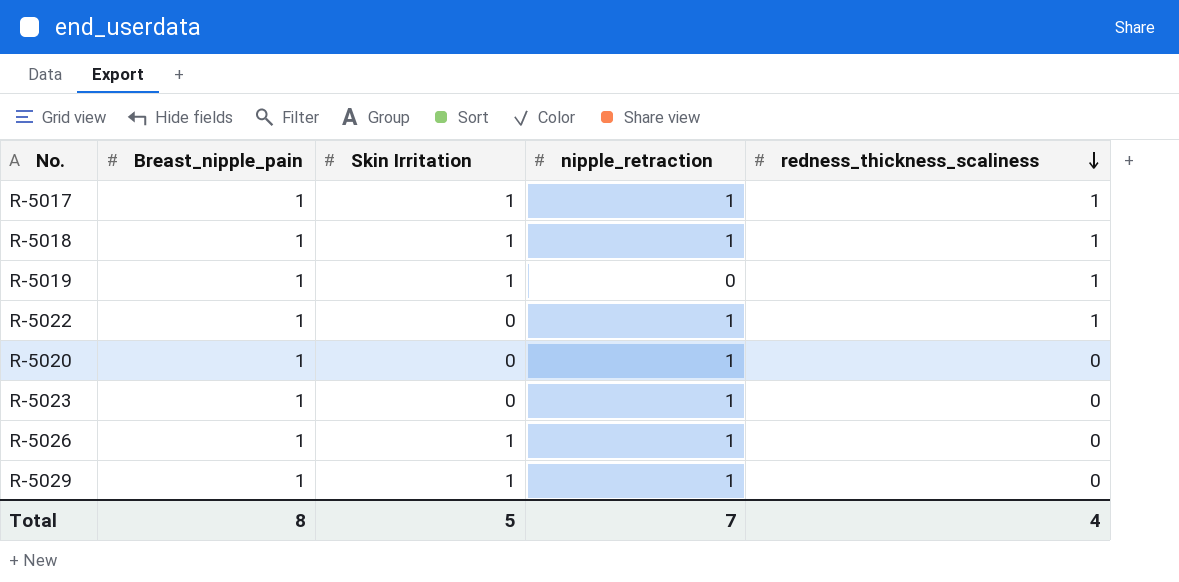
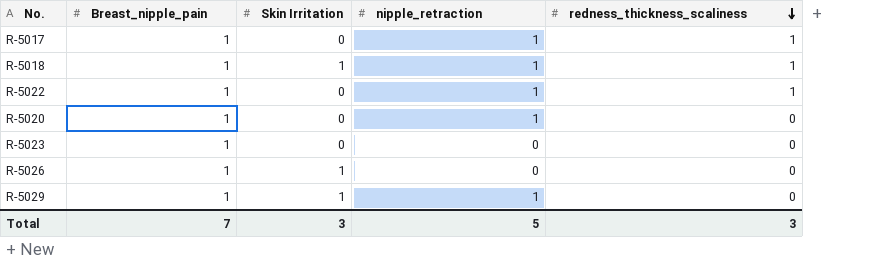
row R-5019: 1 | 1 | 0 | 1 -> none
R-5017 | Skin Irritation: 1 -> 0
R-5023 | nipple_retraction: 1 -> 0
R-5026 | nipple_retraction: 1 -> 0
Total | Breast_nipple_pain: 8 -> 7
Total | Skin Irritation: 5 -> 3
Total | nipple_retraction: 7 -> 5
Total | redness_thickness_scaliness: 4 -> 3

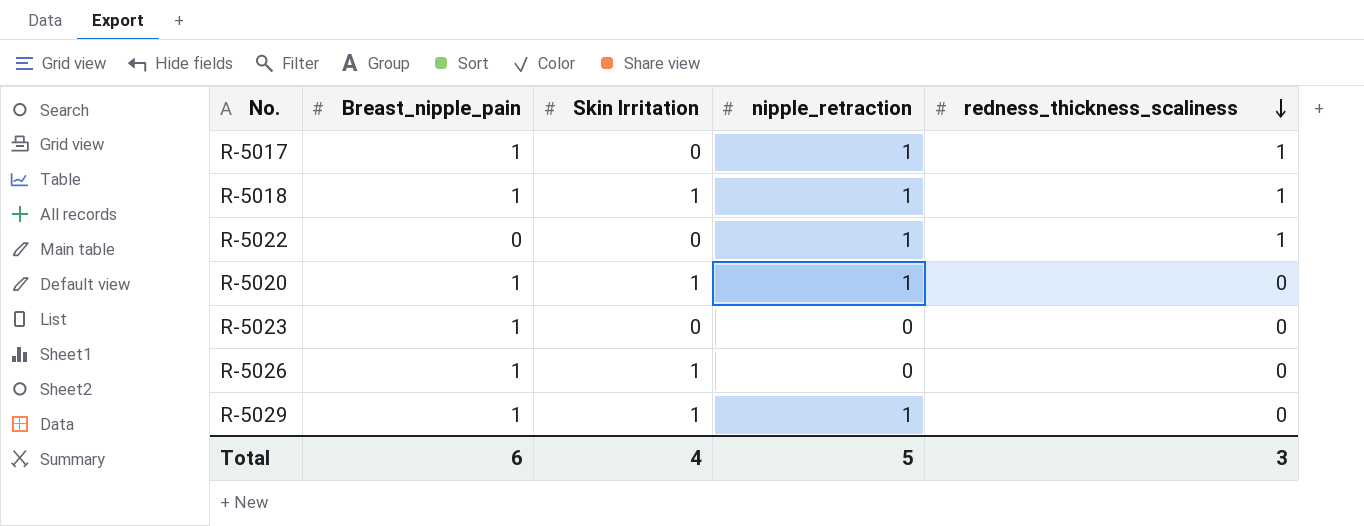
R-5022 | Breast_nipple_pain: 1 -> 0
R-5020 | Skin Irritation: 0 -> 1
Total | Breast_nipple_pain: 7 -> 6
Total | Skin Irritation: 3 -> 4

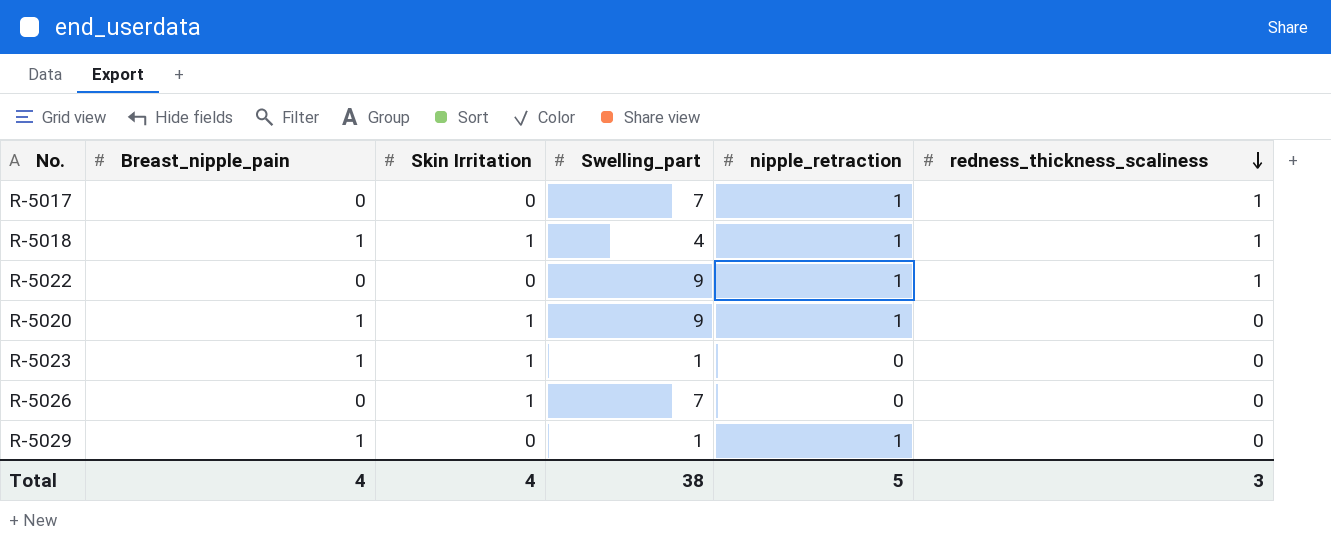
column Swelling_part | position: none -> 4
R-5017 | Breast_nipple_pain: 1 -> 0
R-5023 | Skin Irritation: 0 -> 1
R-5026 | Breast_nipple_pain: 1 -> 0
R-5029 | Skin Irritation: 1 -> 0
Total | Breast_nipple_pain: 6 -> 4

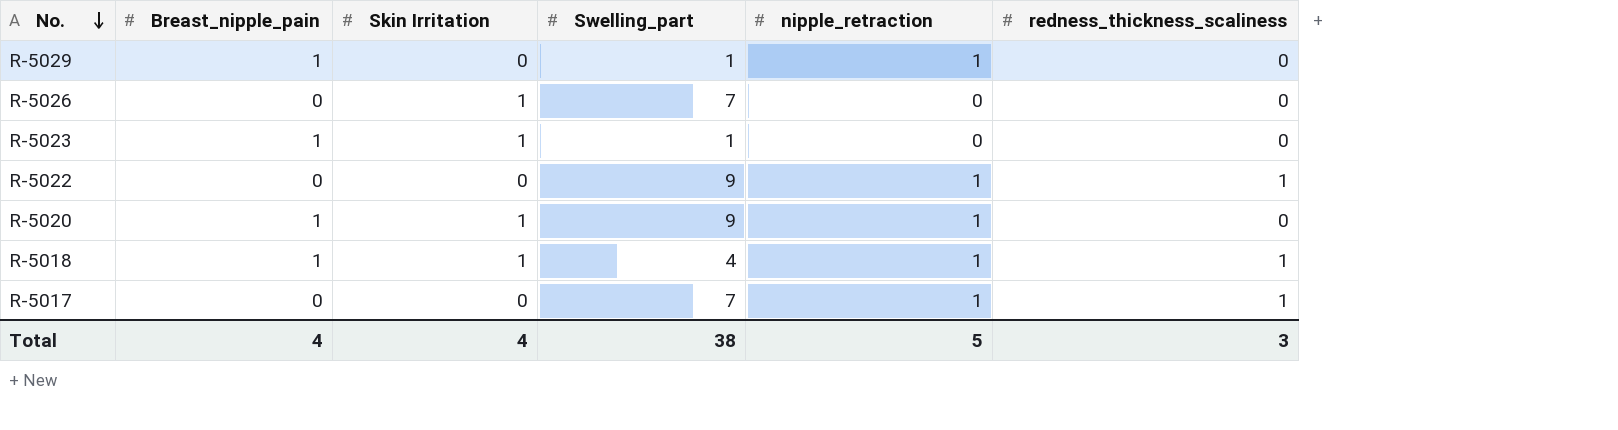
row order: redness_thickness_scaliness descending -> No. descending

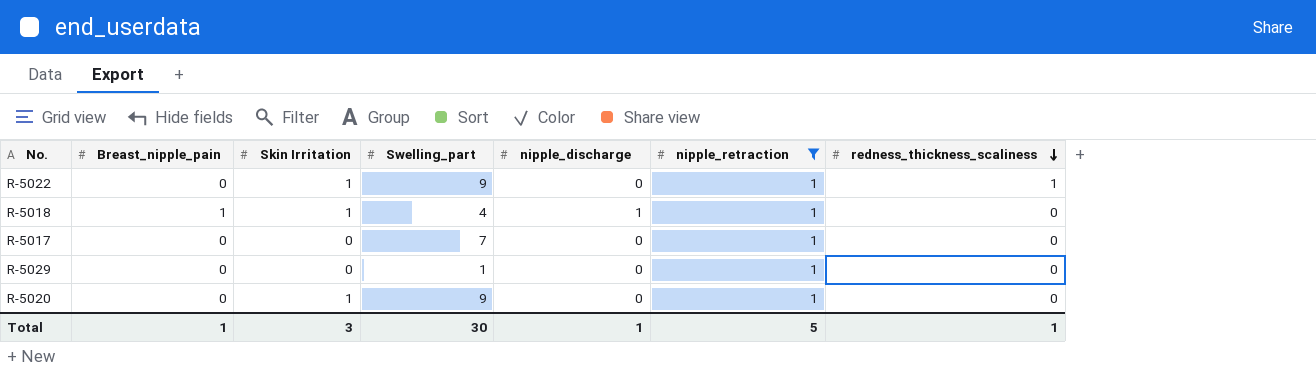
filter: none -> nipple_retraction = 1
row order: No. descending -> redness_thickness_scaliness descending
column nipple_discharge | position: none -> 5
R-5022 | Skin Irritation: 0 -> 1
R-5018 | redness_thickness_scaliness: 1 -> 0
R-5017 | redness_thickness_scaliness: 1 -> 0
R-5029 | Breast_nipple_pain: 1 -> 0
R-5020 | Breast_nipple_pain: 1 -> 0
Total | Breast_nipple_pain: 4 -> 1
Total | Skin Irritation: 4 -> 3
Total | Swelling_part: 38 -> 30
Total | redness_thickness_scaliness: 3 -> 1

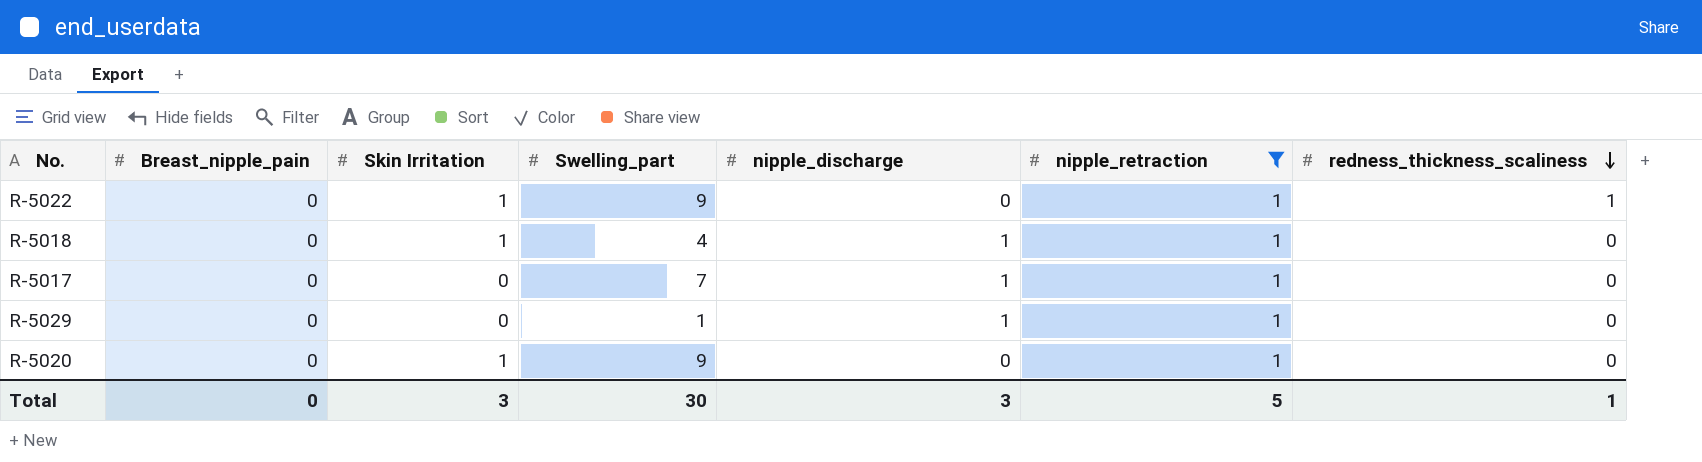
R-5018 | Breast_nipple_pain: 1 -> 0
R-5017 | nipple_discharge: 0 -> 1
R-5029 | nipple_discharge: 0 -> 1
Total | Breast_nipple_pain: 1 -> 0
Total | nipple_discharge: 1 -> 3

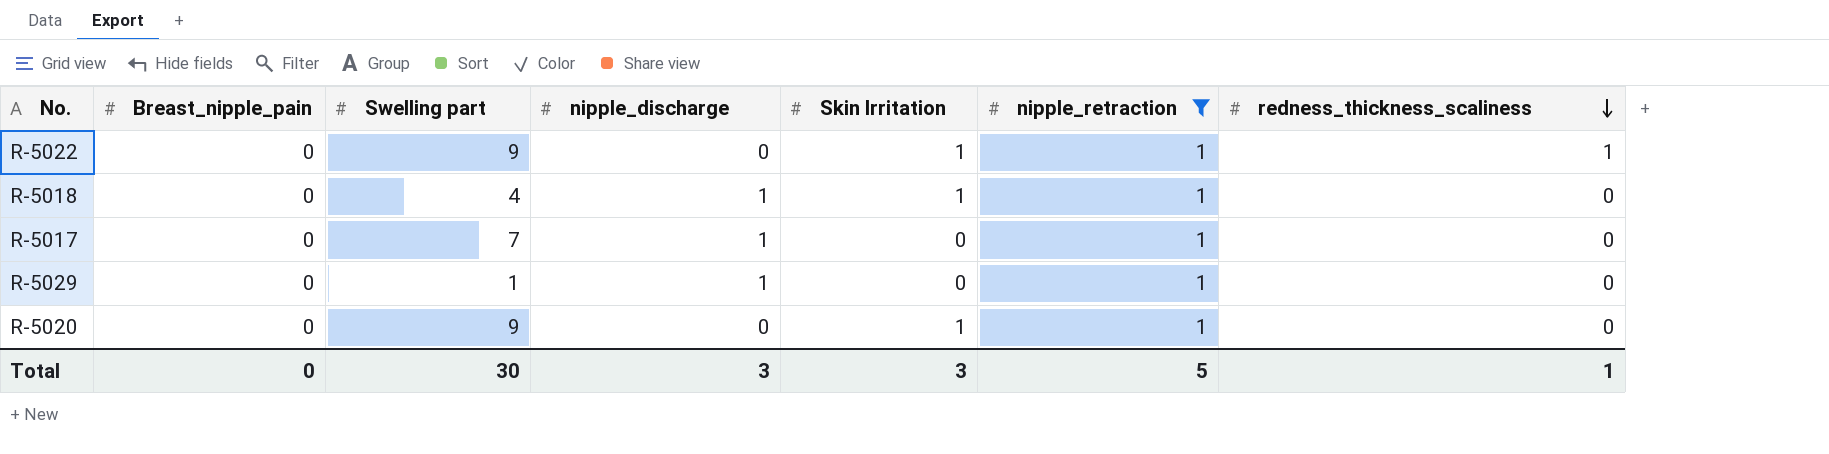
column name: Swelling_part -> Swelling part
column Skin Irritation | position: 3 -> 5

